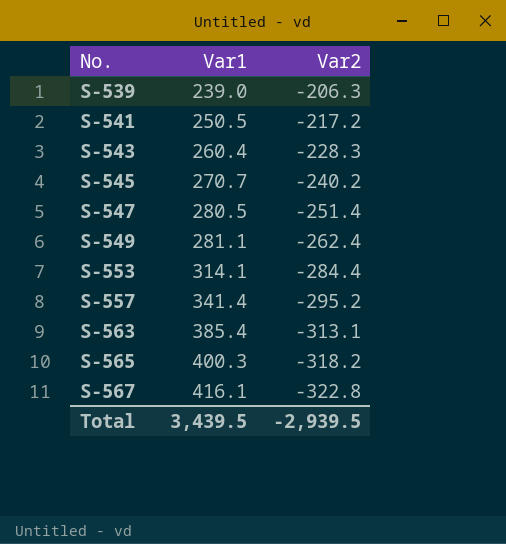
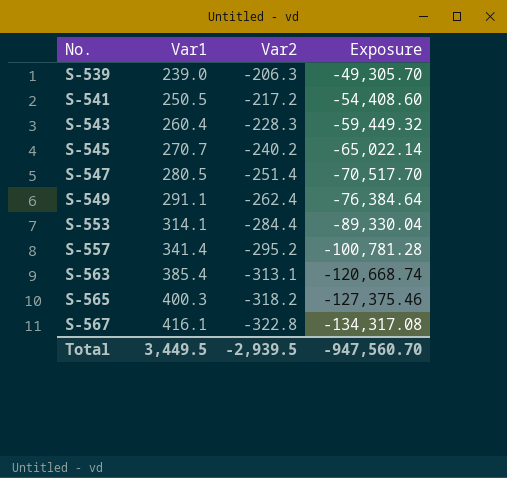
column Exposure | formula: none -> [Var1] * [Var2]
S-549 | Var1: 281.1 -> 291.1
Total | Var1: 3,439.5 -> 3,449.5

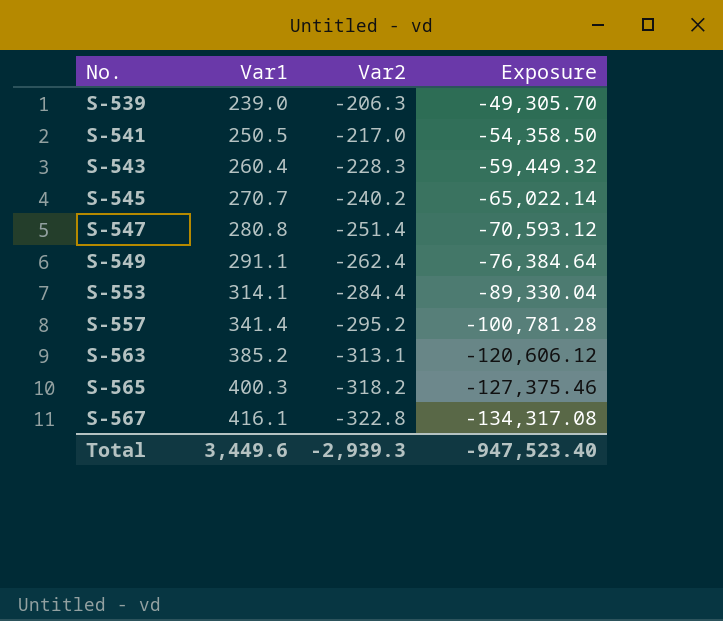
S-541 | Var2: -217.2 -> -217.0
S-541 | Exposure: -54,408.60 -> -54,358.50
S-547 | Var1: 280.5 -> 280.8
S-547 | Exposure: -70,517.70 -> -70,593.12
S-563 | Var1: 385.4 -> 385.2
S-563 | Exposure: -120,668.74 -> -120,606.12
Total | Var1: 3,449.5 -> 3,449.6
Total | Var2: -2,939.5 -> -2,939.3
Total | Exposure: -947,560.70 -> -947,523.40

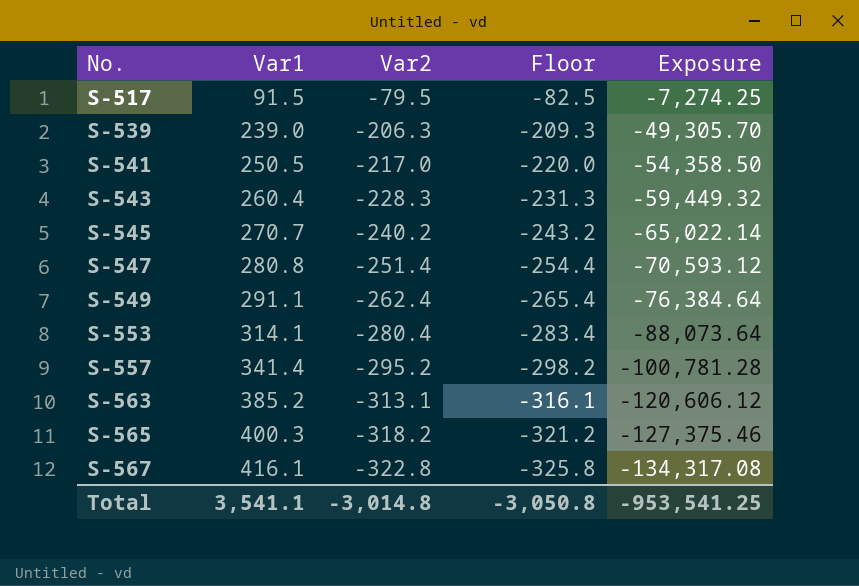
column Floor | formula: none -> [Var2] - 3
row S-517: none -> 91.5 | -79.5 | -82.5 | -7,274.25
S-553 | Var2: -284.4 -> -280.4
S-553 | Exposure: -89,330.04 -> -88,073.64
Total | Var1: 3,449.6 -> 3,541.1
Total | Var2: -2,939.3 -> -3,014.8
Total | Exposure: -947,523.40 -> -953,541.25

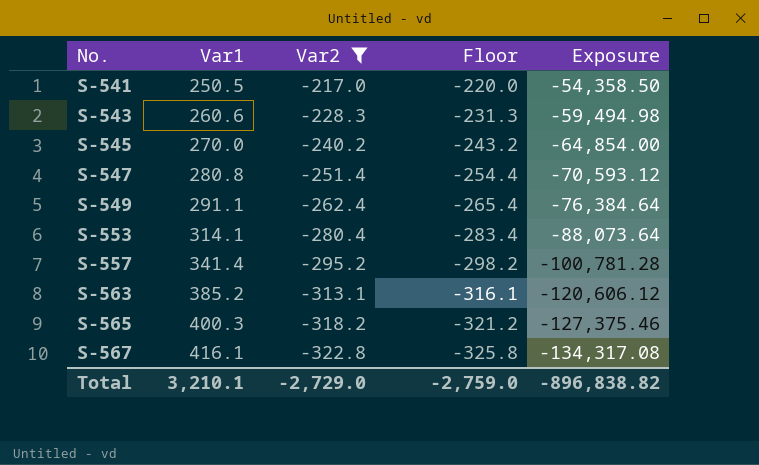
filter: none -> Var2 <= -217.0
S-543 | Var1: 260.4 -> 260.6
S-543 | Exposure: -59,449.32 -> -59,494.98
S-545 | Var1: 270.7 -> 270.0
S-545 | Exposure: -65,022.14 -> -64,854.00
Total | Var1: 3,541.1 -> 3,210.1
Total | Var2: -3,014.8 -> -2,729.0
Total | Floor: -3,050.8 -> -2,759.0
Total | Exposure: -953,541.25 -> -896,838.82

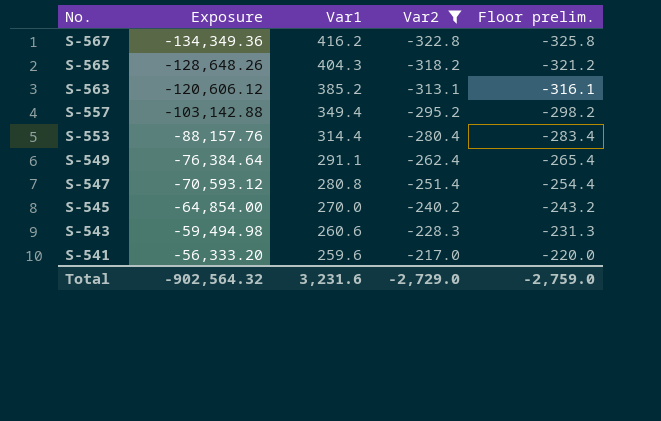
row order: No. ascending -> No. descending
column Exposure | position: 5 -> 2
column name: Floor -> Floor prelim.
S-567 | Exposure: -134,317.08 -> -134,349.36
S-567 | Var1: 416.1 -> 416.2
S-565 | Exposure: -127,375.46 -> -128,648.26
S-565 | Var1: 400.3 -> 404.3
S-557 | Exposure: -100,781.28 -> -103,142.88
S-557 | Var1: 341.4 -> 349.4
S-553 | Exposure: -88,073.64 -> -88,157.76
S-553 | Var1: 314.1 -> 314.4
S-541 | Exposure: -54,358.50 -> -56,333.20
S-541 | Var1: 250.5 -> 259.6
Total | Exposure: -896,838.82 -> -902,564.32
Total | Var1: 3,210.1 -> 3,231.6

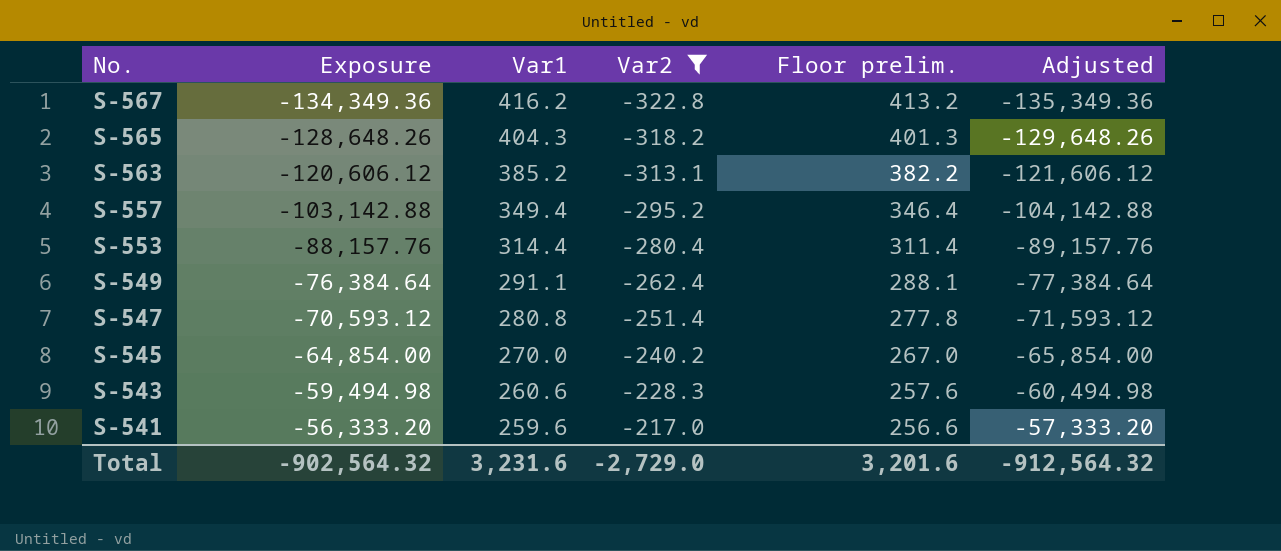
column Floor prelim. | formula: [Var2] - 3 -> [Var1] - 3
column Adjusted | formula: none -> [Exposure] - 1000
Total | Floor prelim.: -2,759.0 -> 3,201.6

